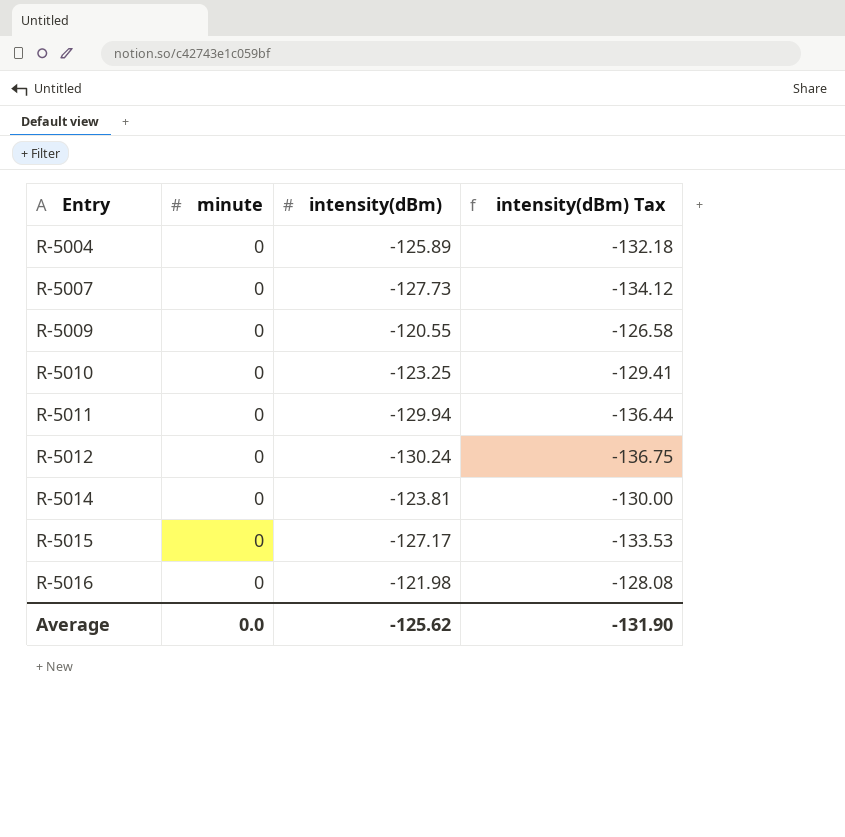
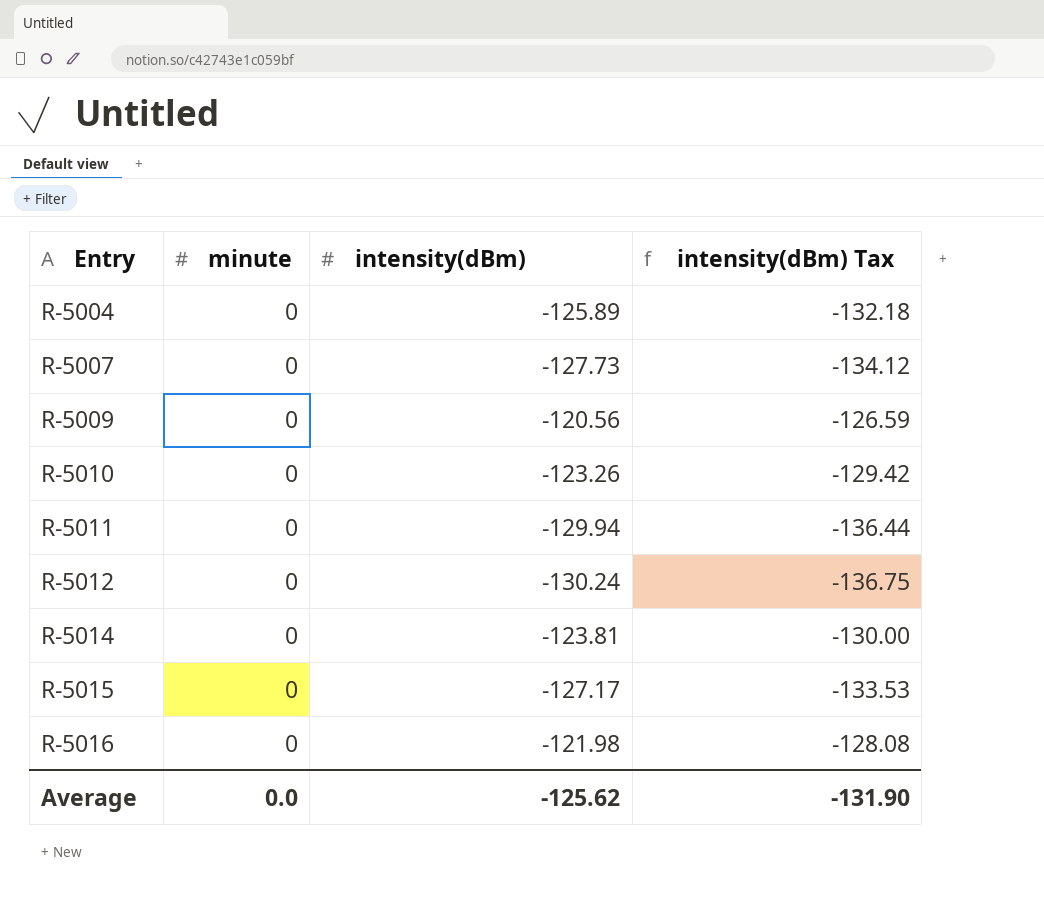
R-5009 | intensity(dBm): -120.55 -> -120.56
R-5009 | intensity(dBm) Tax: -126.58 -> -126.59
R-5010 | intensity(dBm): -123.25 -> -123.26
R-5010 | intensity(dBm) Tax: -129.41 -> -129.42

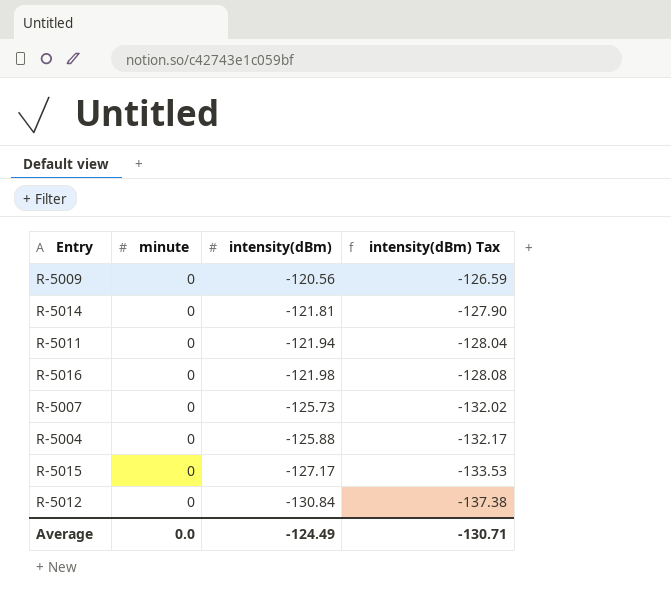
row order: Entry ascending -> intensity(dBm) descending
row R-5010: 0 | -123.26 | -129.42 -> none
R-5014 | intensity(dBm): -123.81 -> -121.81
R-5014 | intensity(dBm) Tax: -130.00 -> -127.90
R-5011 | intensity(dBm): -129.94 -> -121.94
R-5011 | intensity(dBm) Tax: -136.44 -> -128.04
R-5007 | intensity(dBm): -127.73 -> -125.73
R-5007 | intensity(dBm) Tax: -134.12 -> -132.02
R-5004 | intensity(dBm): -125.89 -> -125.88
R-5004 | intensity(dBm) Tax: -132.18 -> -132.17
R-5012 | intensity(dBm): -130.24 -> -130.84
R-5012 | intensity(dBm) Tax: -136.75 -> -137.38
Average | intensity(dBm): -125.62 -> -124.49
Average | intensity(dBm) Tax: -131.90 -> -130.71

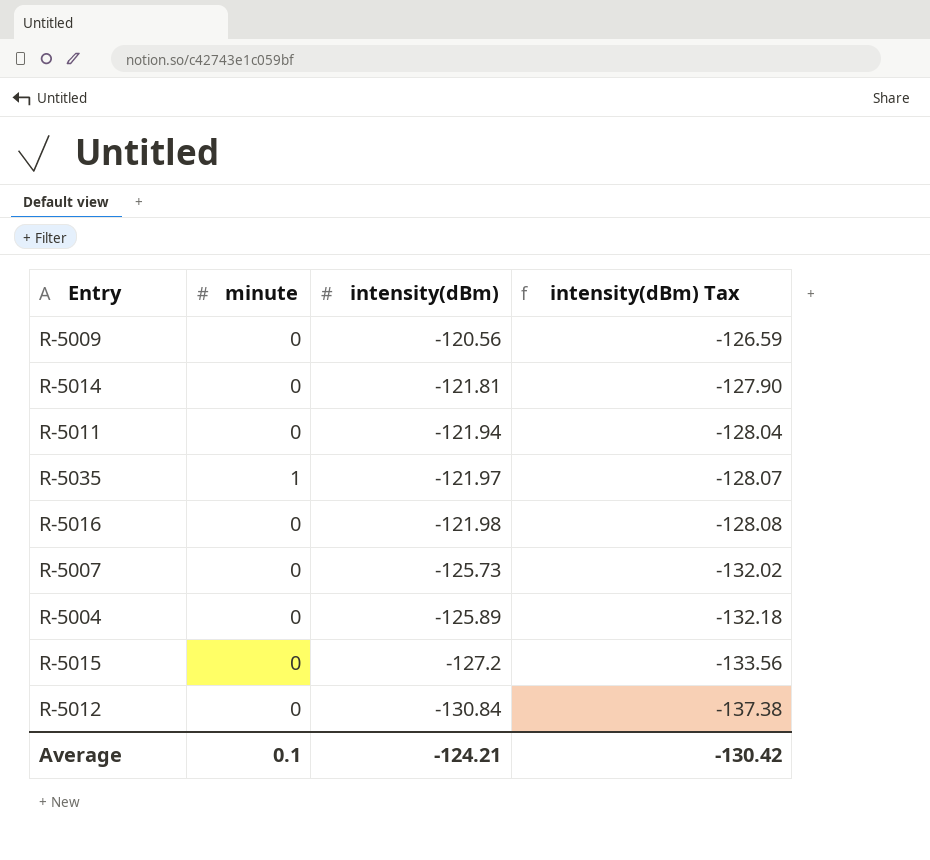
row R-5035: none -> 1 | -121.97 | -128.07
R-5004 | intensity(dBm): -125.88 -> -125.89
R-5004 | intensity(dBm) Tax: -132.17 -> -132.18
R-5015 | intensity(dBm): -127.17 -> -127.2
R-5015 | intensity(dBm) Tax: -133.53 -> -133.56
Average | minute: 0.0 -> 0.1
Average | intensity(dBm): -124.49 -> -124.21
Average | intensity(dBm) Tax: -130.71 -> -130.42

